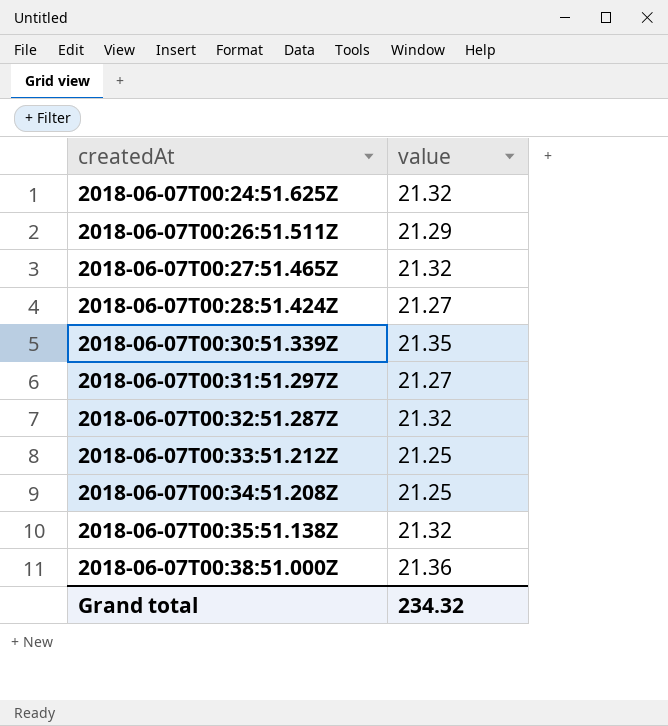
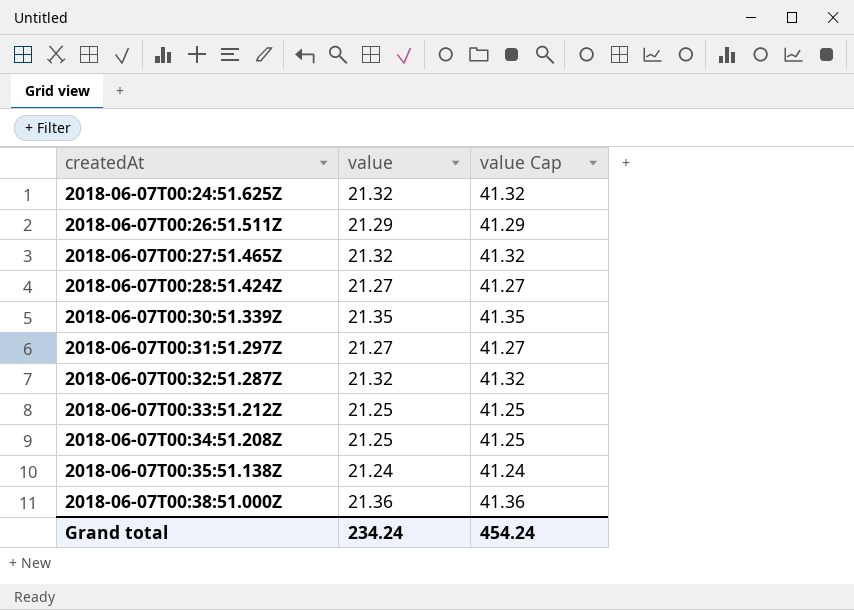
column value Cap | formula: none -> [value] + 20
2018-06-07T00:35:51.138Z | value: 21.32 -> 21.24
Grand total | value: 234.32 -> 234.24

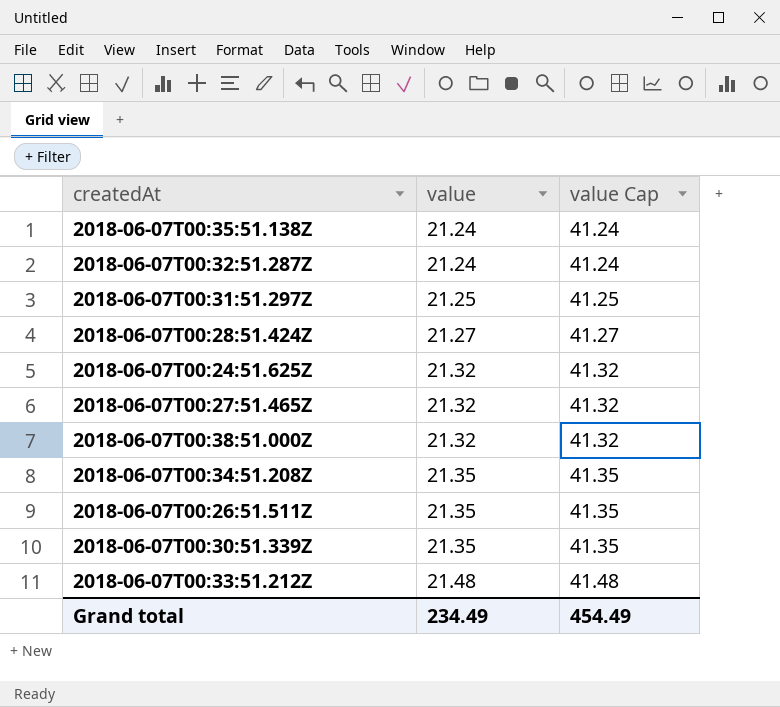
row order: createdAt ascending -> value ascending
2018-06-07T00:32:51.287Z | value: 21.32 -> 21.24
2018-06-07T00:32:51.287Z | value Cap: 41.32 -> 41.24
2018-06-07T00:31:51.297Z | value: 21.27 -> 21.25
2018-06-07T00:31:51.297Z | value Cap: 41.27 -> 41.25
2018-06-07T00:38:51.000Z | value: 21.36 -> 21.32
2018-06-07T00:38:51.000Z | value Cap: 41.36 -> 41.32
2018-06-07T00:34:51.208Z | value: 21.25 -> 21.35
2018-06-07T00:34:51.208Z | value Cap: 41.25 -> 41.35
2018-06-07T00:26:51.511Z | value: 21.29 -> 21.35
2018-06-07T00:26:51.511Z | value Cap: 41.29 -> 41.35
2018-06-07T00:33:51.212Z | value: 21.25 -> 21.48
2018-06-07T00:33:51.212Z | value Cap: 41.25 -> 41.48
Grand total | value: 234.24 -> 234.49
Grand total | value Cap: 454.24 -> 454.49

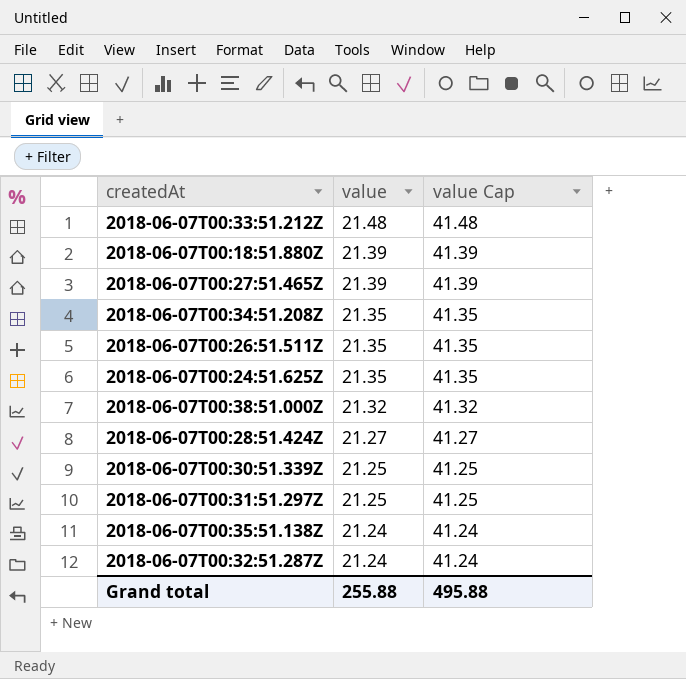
row order: value ascending -> value descending
row 2018-06-07T00:18:51.880Z: none -> 21.39 | 41.39
2018-06-07T00:27:51.465Z | value: 21.32 -> 21.39
2018-06-07T00:27:51.465Z | value Cap: 41.32 -> 41.39
2018-06-07T00:24:51.625Z | value: 21.32 -> 21.35
2018-06-07T00:24:51.625Z | value Cap: 41.32 -> 41.35
2018-06-07T00:30:51.339Z | value: 21.35 -> 21.25
2018-06-07T00:30:51.339Z | value Cap: 41.35 -> 41.25
Grand total | value: 234.49 -> 255.88
Grand total | value Cap: 454.49 -> 495.88

